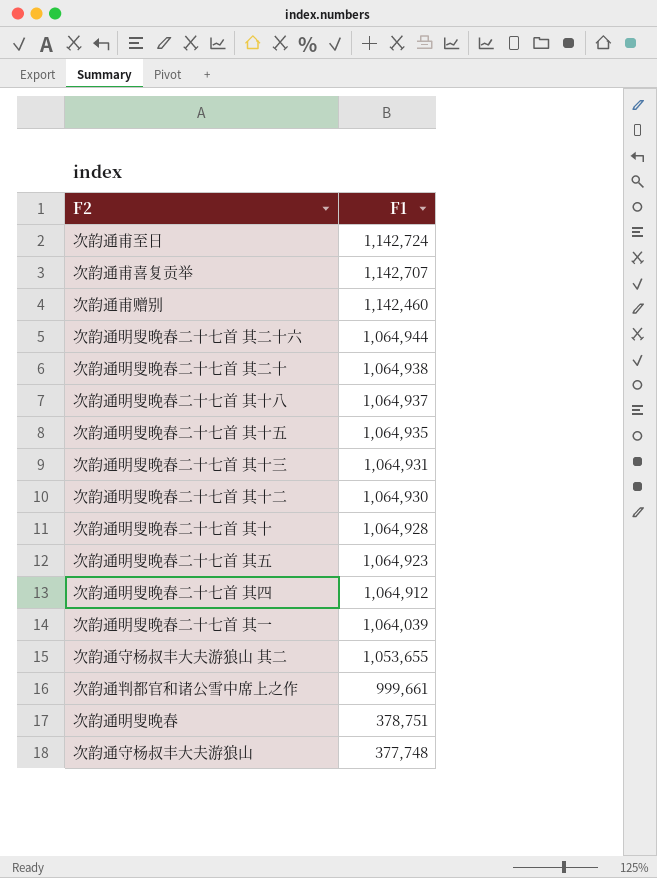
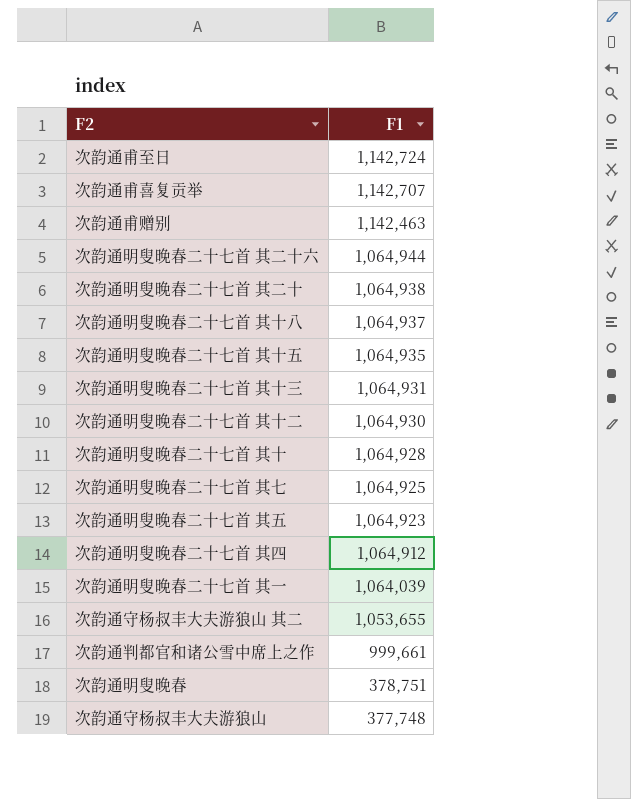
次韵通甫赠别 | F1: 1,142,460 -> 1,142,463
row 次韵通明叟晚春二十七首 其七: none -> 1,064,925

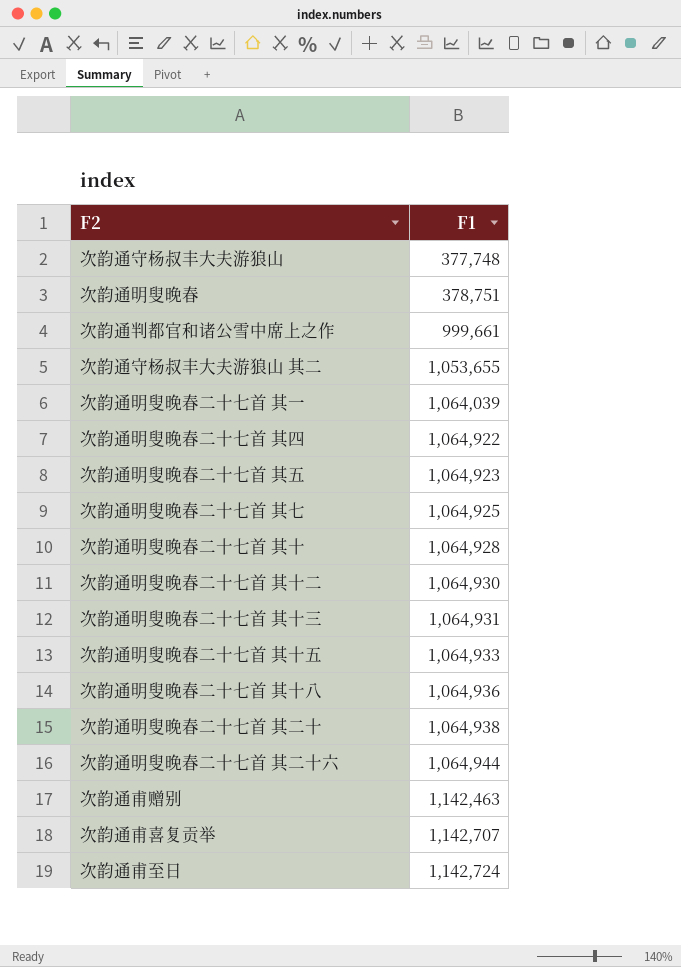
row order: F1 descending -> F1 ascending
次韵通明叟晚春二十七首 其四 | F1: 1,064,912 -> 1,064,922
次韵通明叟晚春二十七首 其十五 | F1: 1,064,935 -> 1,064,933
次韵通明叟晚春二十七首 其十八 | F1: 1,064,937 -> 1,064,936

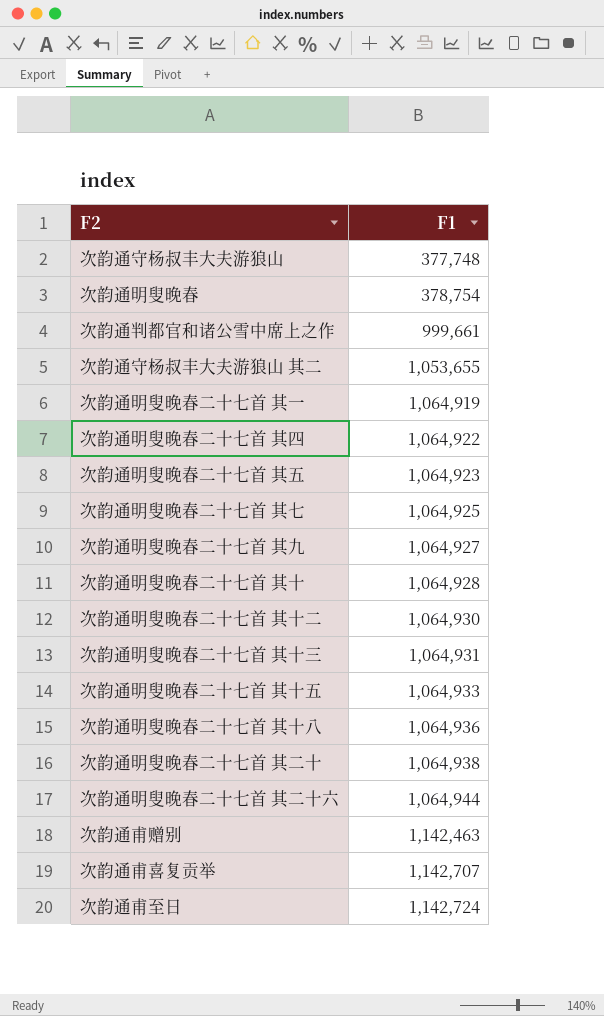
次韵通明叟晚春 | F1: 378,751 -> 378,754
次韵通明叟晚春二十七首 其一 | F1: 1,064,039 -> 1,064,919
row 次韵通明叟晚春二十七首 其九: none -> 1,064,927

